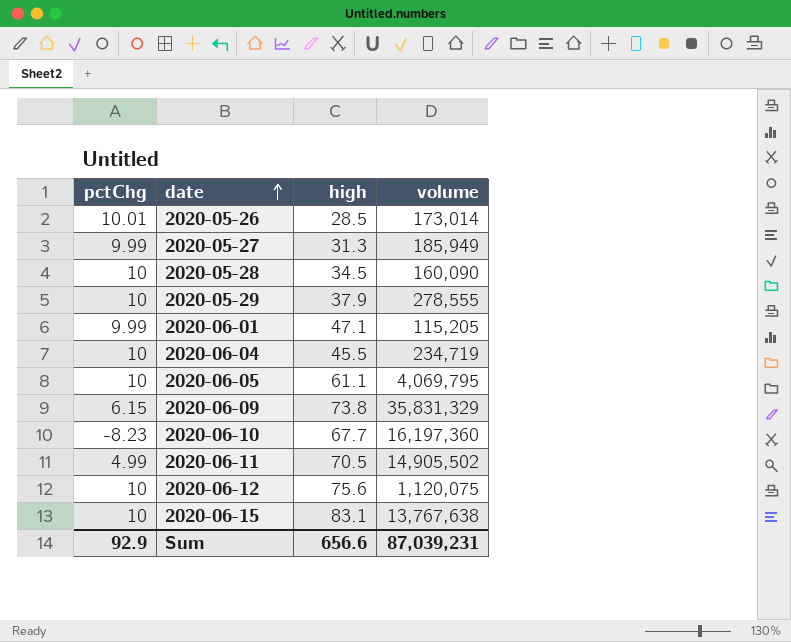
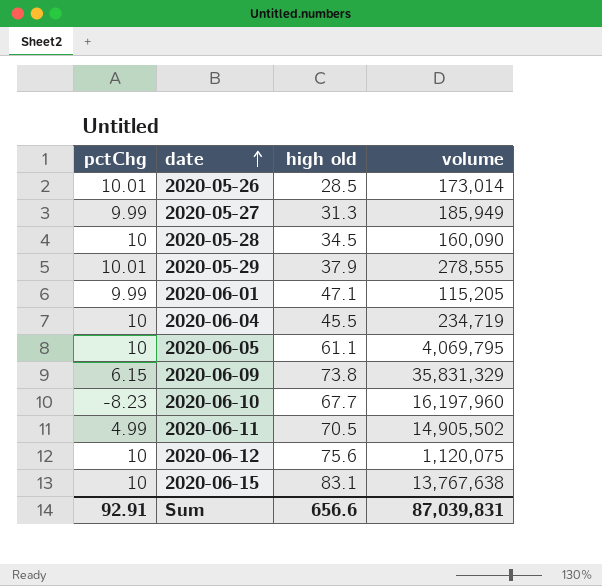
column name: high -> high old
2020-05-29 | pctChg: 10 -> 10.01
2020-06-10 | volume: 16,197,360 -> 16,197,960
Sum | pctChg: 92.9 -> 92.91
Sum | volume: 87,039,231 -> 87,039,831

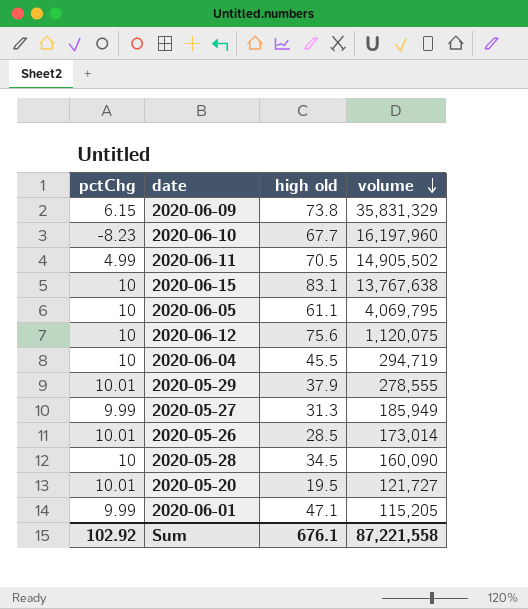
row order: date ascending -> volume descending
2020-06-04 | volume: 234,719 -> 294,719
row 2020-05-20: none -> 10.01 | 19.5 | 121,727
Sum | pctChg: 92.91 -> 102.92
Sum | high old: 656.6 -> 676.1
Sum | volume: 87,039,831 -> 87,221,558

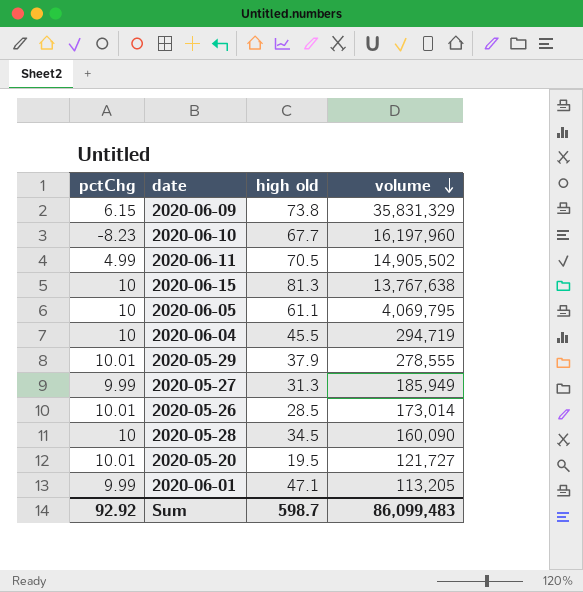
row 2020-06-12: 10 | 75.6 | 1,120,075 -> none
2020-06-15 | high old: 83.1 -> 81.3
2020-06-01 | volume: 115,205 -> 113,205
Sum | pctChg: 102.92 -> 92.92
Sum | high old: 676.1 -> 598.7
Sum | volume: 87,221,558 -> 86,099,483

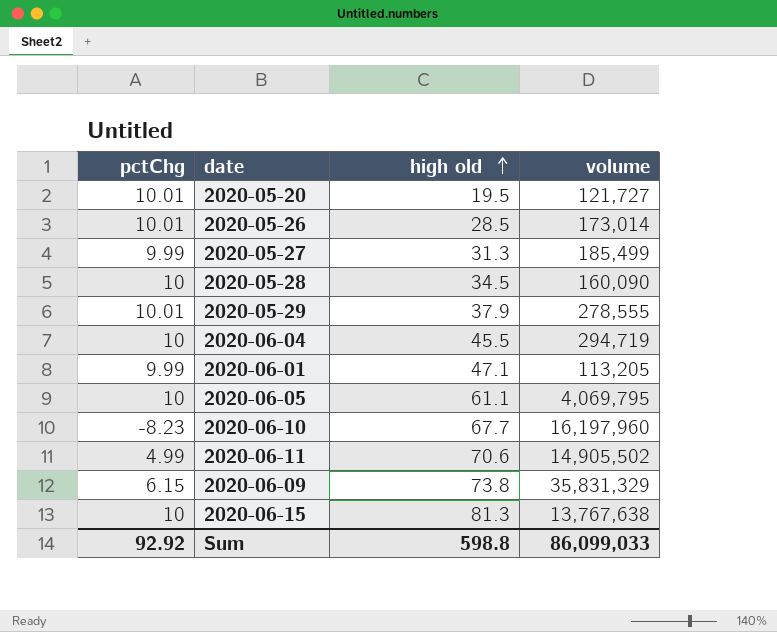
row order: volume descending -> high old ascending
2020-05-27 | volume: 185,949 -> 185,499
2020-06-11 | high old: 70.5 -> 70.6
Sum | high old: 598.7 -> 598.8
Sum | volume: 86,099,483 -> 86,099,033

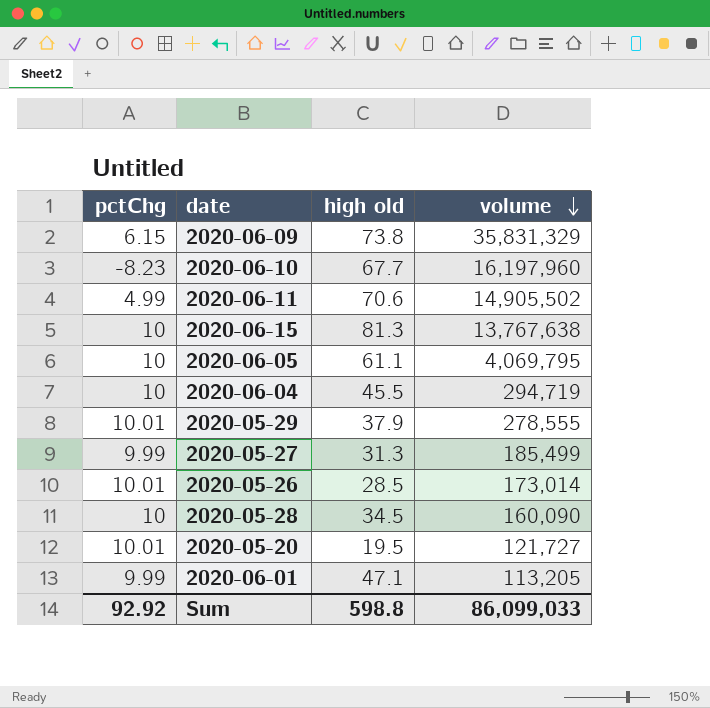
row order: high old ascending -> volume descending

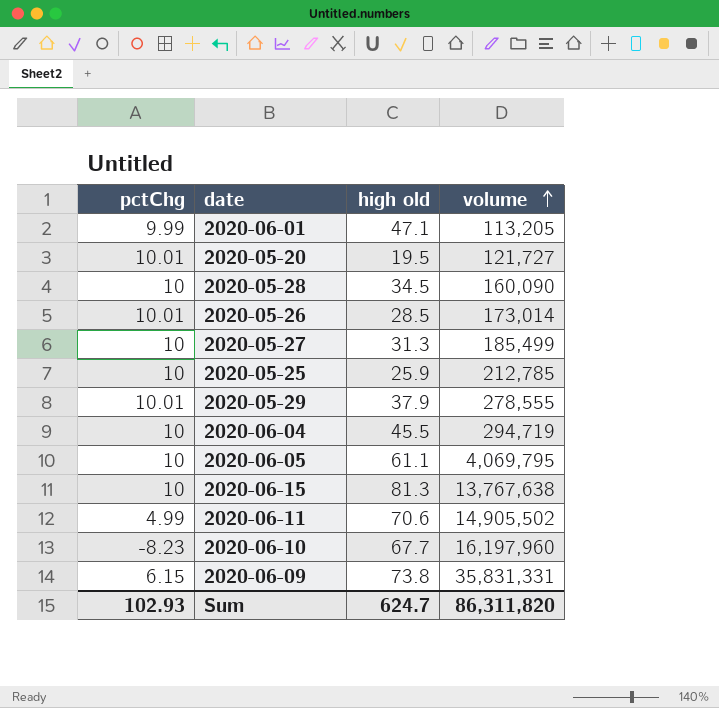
row order: volume descending -> volume ascending
2020-05-27 | pctChg: 9.99 -> 10
row 2020-05-25: none -> 10 | 25.9 | 212,785
2020-06-09 | volume: 35,831,329 -> 35,831,331
Sum | pctChg: 92.92 -> 102.93
Sum | high old: 598.8 -> 624.7
Sum | volume: 86,099,033 -> 86,311,820

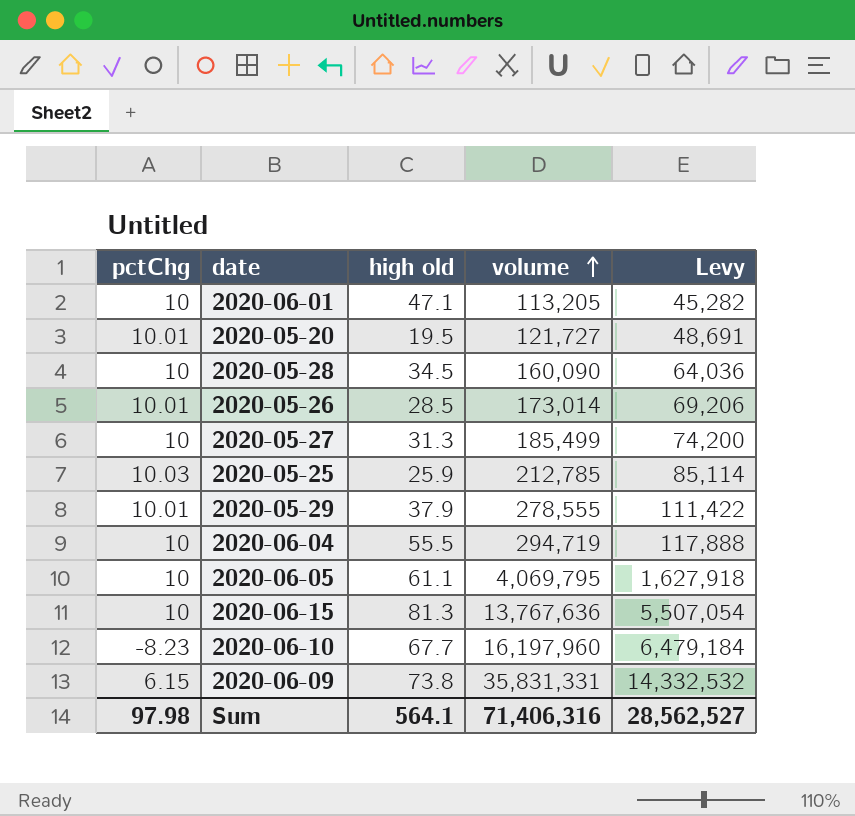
column Levy | formula: none -> [volume] * 0.4
row 2020-06-11: 4.99 | 70.6 | 14,905,502 -> none
2020-06-01 | pctChg: 9.99 -> 10
2020-05-25 | pctChg: 10 -> 10.03
2020-06-04 | high old: 45.5 -> 55.5
2020-06-15 | volume: 13,767,638 -> 13,767,636
Sum | pctChg: 102.93 -> 97.98
Sum | high old: 624.7 -> 564.1
Sum | volume: 86,311,820 -> 71,406,316

